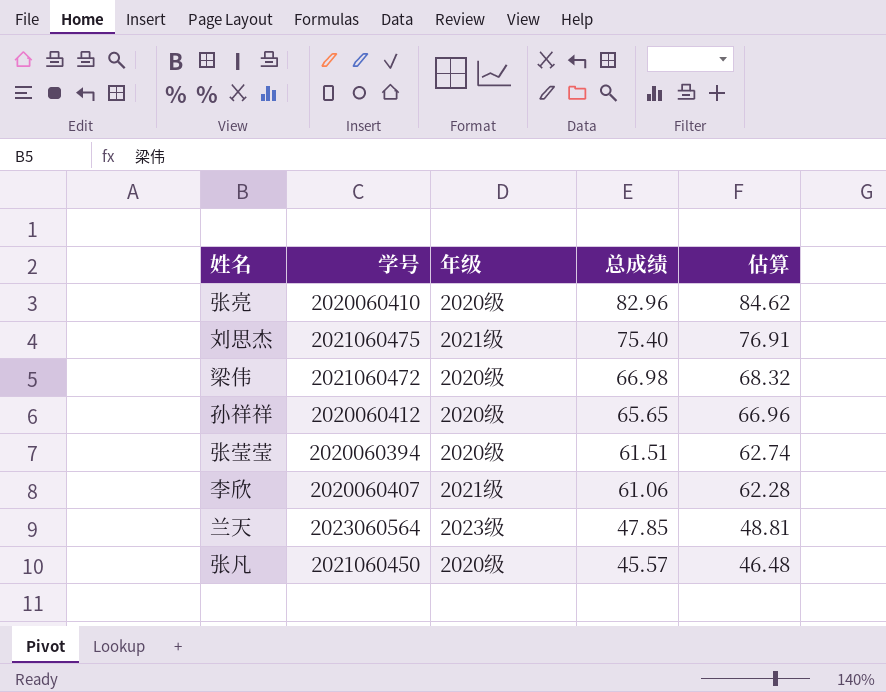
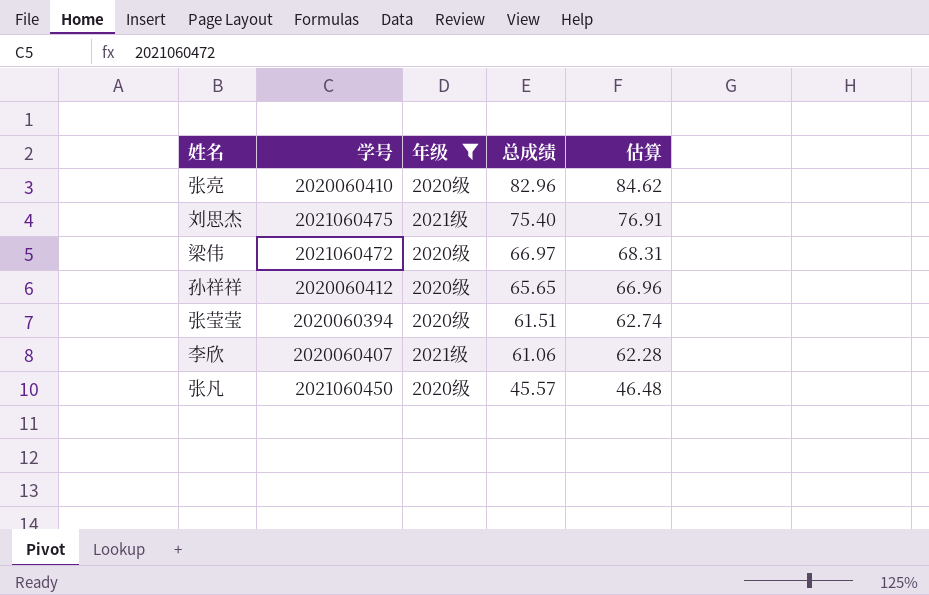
filter: none -> 年级 != 2023级
梁伟 | 总成绩: 66.98 -> 66.97
梁伟 | 估算: 68.32 -> 68.31

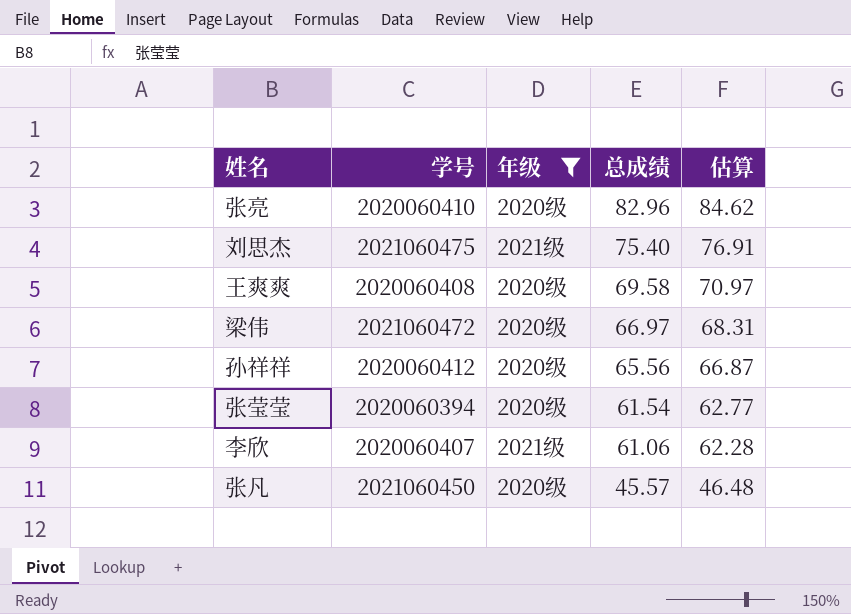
row 王爽爽: none -> 2020060408 | 2020级 | 69.58 | 70.97
孙祥祥 | 总成绩: 65.65 -> 65.56
孙祥祥 | 估算: 66.96 -> 66.87
张莹莹 | 总成绩: 61.51 -> 61.54
张莹莹 | 估算: 62.74 -> 62.77

